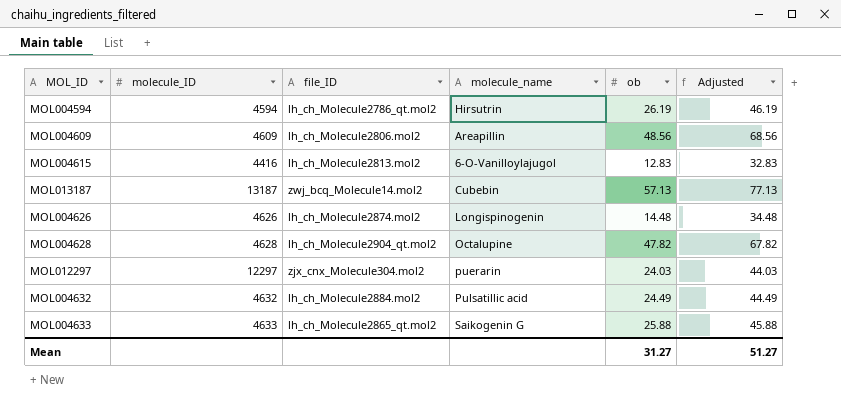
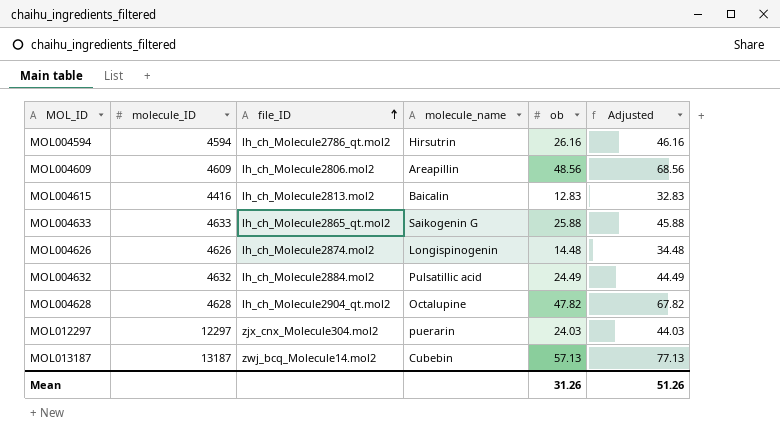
row order: none -> file_ID ascending
MOL004594 | ob: 26.19 -> 26.16
MOL004594 | Adjusted: 46.19 -> 46.16
MOL004615 | molecule_name: 6-O-Vanilloylajugol -> Baicalin
Mean | ob: 31.27 -> 31.26
Mean | Adjusted: 51.27 -> 51.26

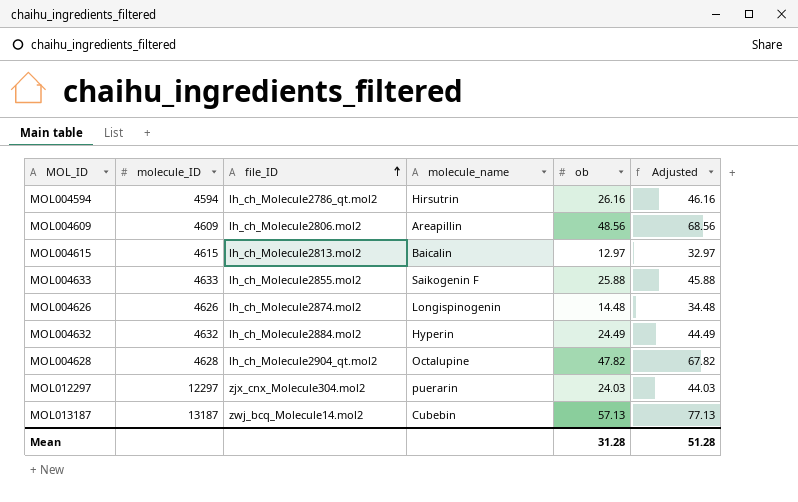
MOL004615 | molecule_ID: 4416 -> 4615
MOL004615 | ob: 12.83 -> 12.97
MOL004615 | Adjusted: 32.83 -> 32.97
MOL004633 | file_ID: lh_ch_Molecule2865_qt.mol2 -> lh_ch_Molecule2855.mol2
MOL004633 | molecule_name: Saikogenin G -> Saikogenin F
MOL004632 | molecule_name: Pulsatillic acid -> Hyperin
Mean | ob: 31.26 -> 31.28
Mean | Adjusted: 51.26 -> 51.28

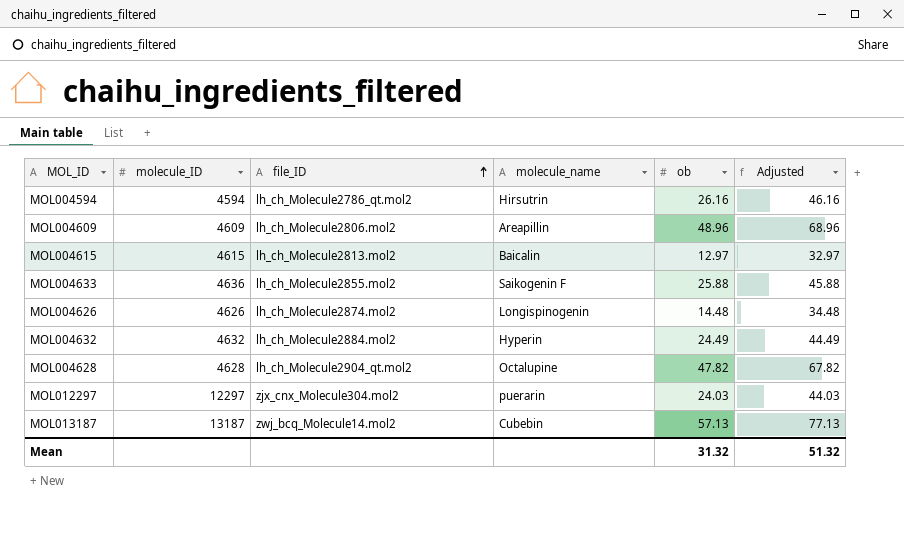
MOL004609 | ob: 48.56 -> 48.96
MOL004609 | Adjusted: 68.56 -> 68.96
MOL004633 | molecule_ID: 4633 -> 4636
Mean | ob: 31.28 -> 31.32
Mean | Adjusted: 51.28 -> 51.32

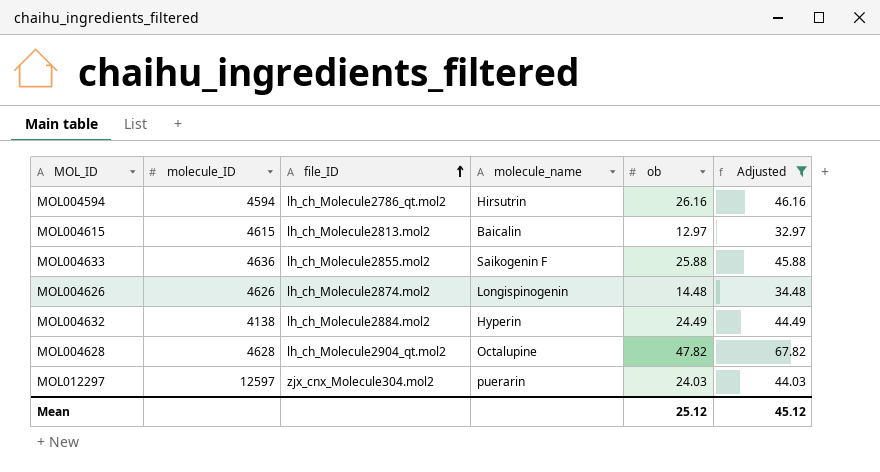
filter: none -> Adjusted <= 67.82
MOL004632 | molecule_ID: 4632 -> 4138
MOL012297 | molecule_ID: 12297 -> 12597
Mean | ob: 31.32 -> 25.12
Mean | Adjusted: 51.32 -> 45.12

